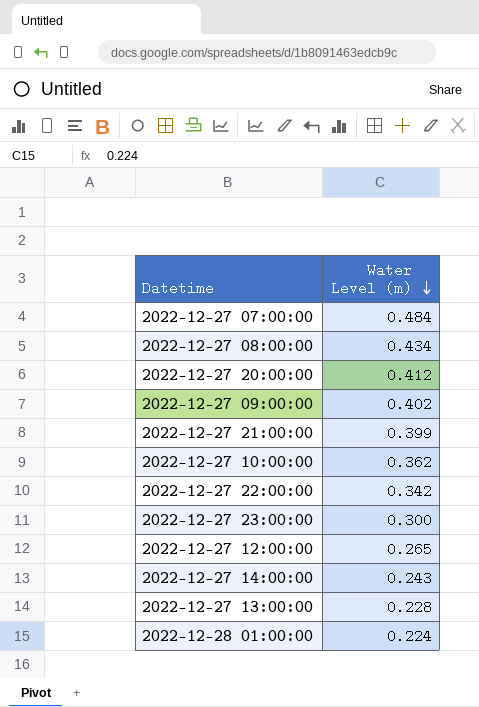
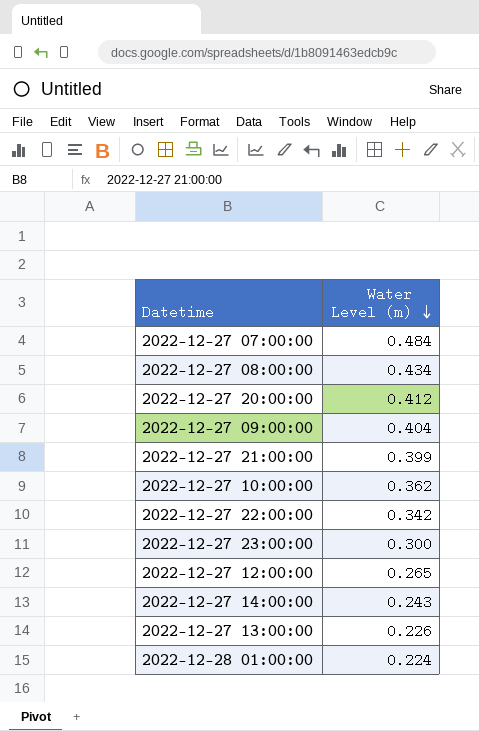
2022-12-27 09:00:00 | Water Level (m): 0.402 -> 0.404
2022-12-27 13:00:00 | Water Level (m): 0.228 -> 0.226

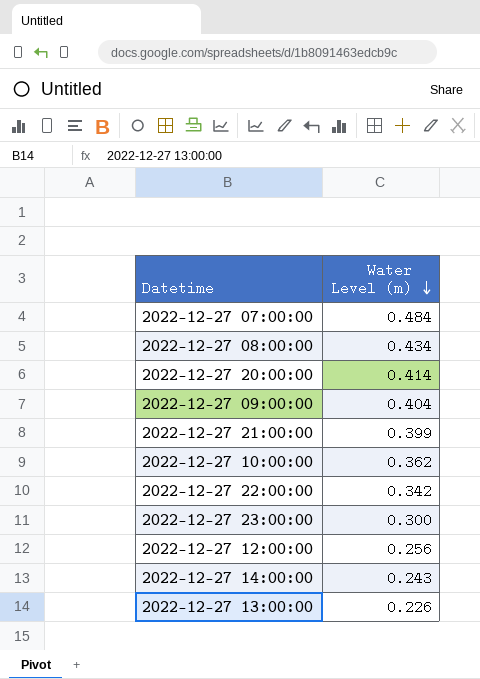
row 2022-12-28 01:00:00: 0.224 -> none
2022-12-27 20:00:00 | Water Level (m): 0.412 -> 0.414
2022-12-27 12:00:00 | Water Level (m): 0.265 -> 0.256

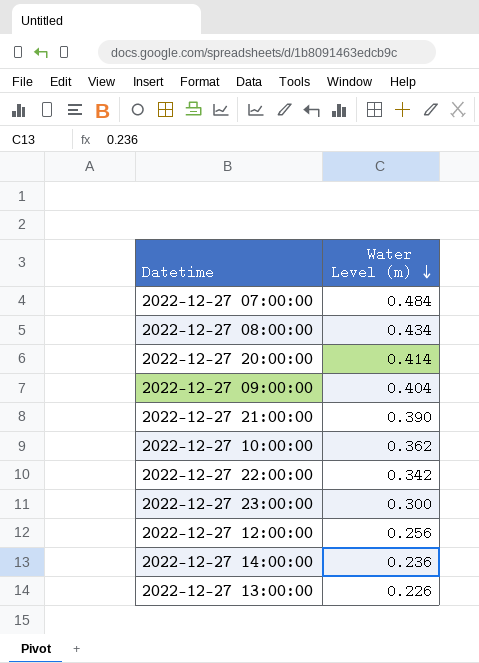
2022-12-27 21:00:00 | Water Level (m): 0.399 -> 0.390
2022-12-27 14:00:00 | Water Level (m): 0.243 -> 0.236

